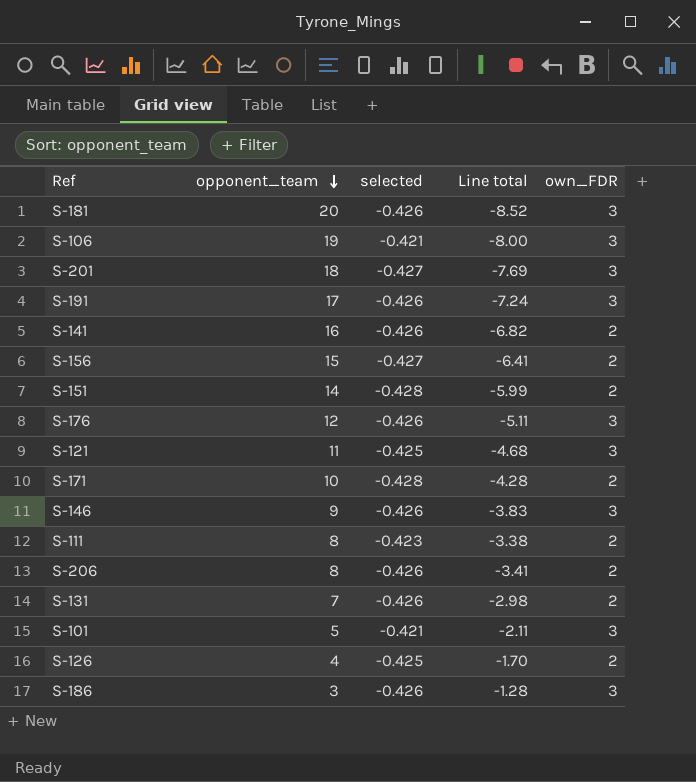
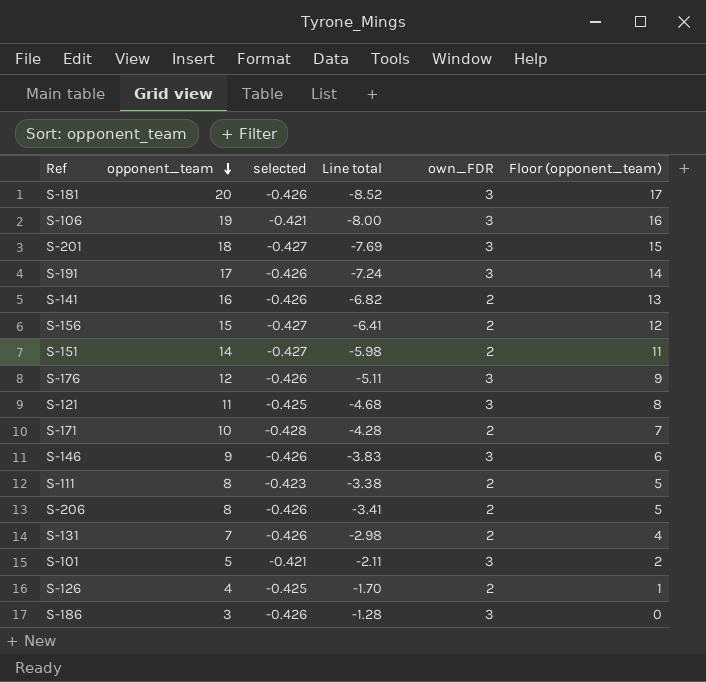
column Floor (opponent_team) | formula: none -> [opponent_team] - 3
S-151 | selected: -0.428 -> -0.427
S-151 | Line total: -5.99 -> -5.98

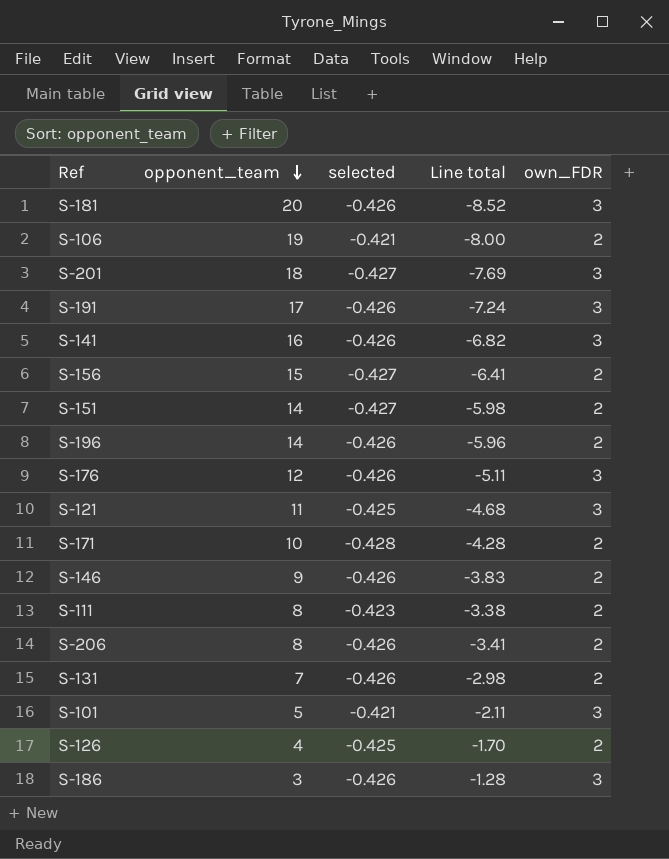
column Floor (opponent_team) | formula: [opponent_team] - 3 -> none
S-106 | own_FDR: 3 -> 2
S-141 | own_FDR: 2 -> 3
row S-196: none -> 14 | -0.426 | -5.96 | 2
S-146 | own_FDR: 3 -> 2

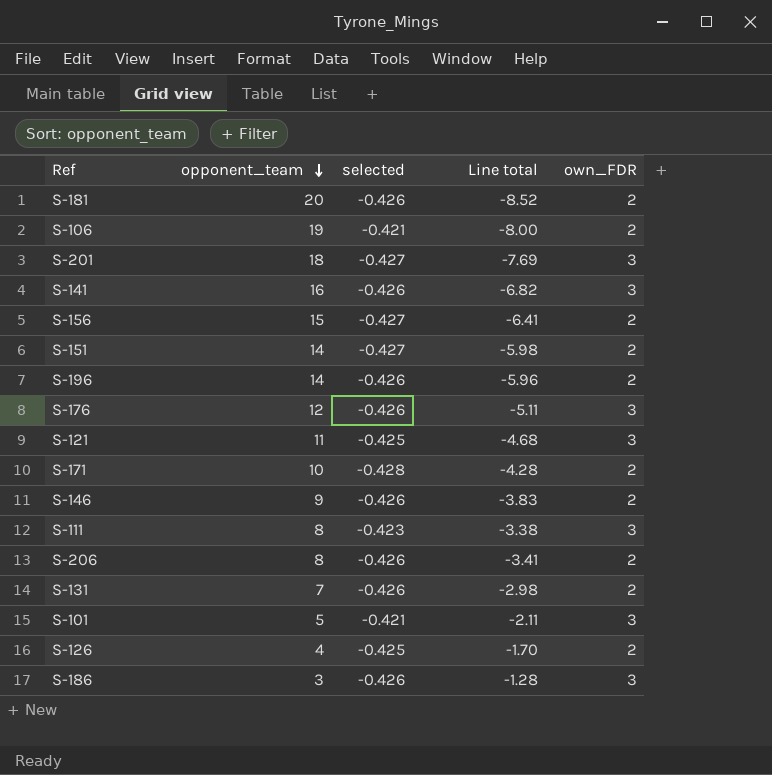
row S-191: 17 | -0.426 | -7.24 | 3 -> none
S-181 | own_FDR: 3 -> 2
S-111 | own_FDR: 2 -> 3

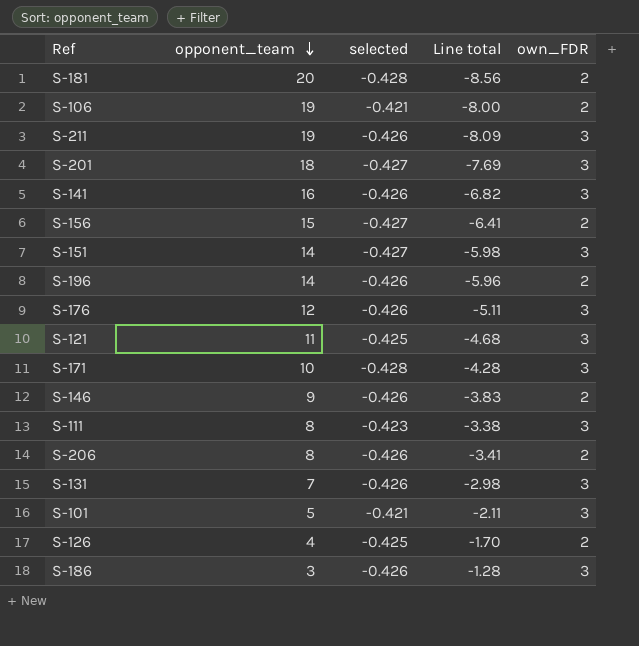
S-181 | selected: -0.426 -> -0.428
S-181 | Line total: -8.52 -> -8.56
row S-211: none -> 19 | -0.426 | -8.09 | 3
S-151 | own_FDR: 2 -> 3
S-171 | own_FDR: 2 -> 3
S-131 | own_FDR: 2 -> 3

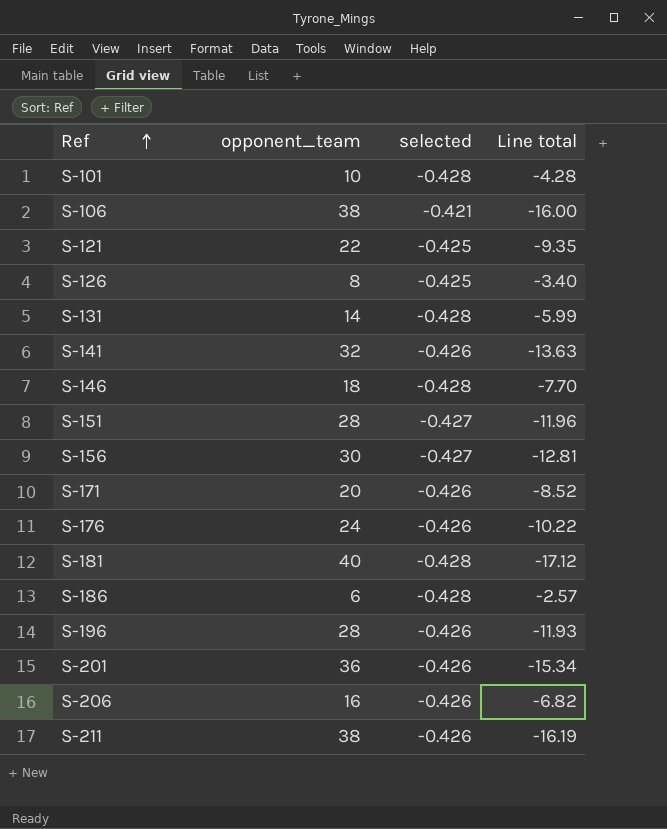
row order: opponent_team descending -> Ref ascending
column own_FDR | position: 5 -> none
row S-111: 8 | -0.423 | -3.38 | 3 -> none
S-101 | opponent_team: 5 -> 10
S-101 | selected: -0.421 -> -0.428
S-101 | Line total: -2.11 -> -4.28
S-106 | opponent_team: 19 -> 38
S-106 | Line total: -8.00 -> -16.00
S-121 | opponent_team: 11 -> 22
S-121 | Line total: -4.68 -> -9.35
S-126 | opponent_team: 4 -> 8
S-126 | Line total: -1.70 -> -3.40
S-131 | opponent_team: 7 -> 14
S-131 | selected: -0.426 -> -0.428
S-131 | Line total: -2.98 -> -5.99
S-141 | opponent_team: 16 -> 32
S-141 | Line total: -6.82 -> -13.63
S-146 | opponent_team: 9 -> 18
S-146 | selected: -0.426 -> -0.428
S-146 | Line total: -3.83 -> -7.70
S-151 | opponent_team: 14 -> 28
S-151 | Line total: -5.98 -> -11.96
S-156 | opponent_team: 15 -> 30
S-156 | Line total: -6.41 -> -12.81
S-171 | opponent_team: 10 -> 20
S-171 | selected: -0.428 -> -0.426
S-171 | Line total: -4.28 -> -8.52
S-176 | opponent_team: 12 -> 24
S-176 | Line total: -5.11 -> -10.22
S-181 | opponent_team: 20 -> 40
S-181 | Line total: -8.56 -> -17.12
S-186 | opponent_team: 3 -> 6
S-186 | selected: -0.426 -> -0.428
S-186 | Line total: -1.28 -> -2.57
S-196 | opponent_team: 14 -> 28
S-196 | Line total: -5.96 -> -11.93
S-201 | opponent_team: 18 -> 36
S-201 | selected: -0.427 -> -0.426
S-201 | Line total: -7.69 -> -15.34
S-206 | opponent_team: 8 -> 16
S-206 | Line total: -3.41 -> -6.82
S-211 | opponent_team: 19 -> 38
S-211 | Line total: -8.09 -> -16.19

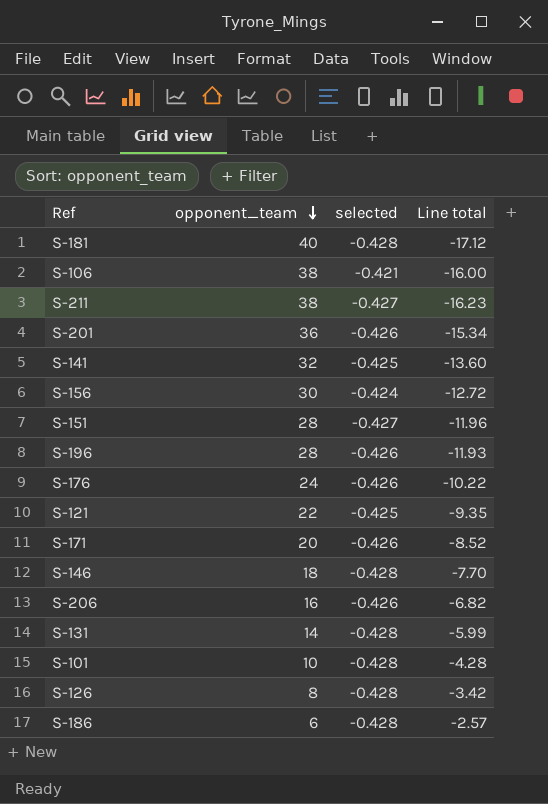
row order: Ref ascending -> opponent_team descending
S-211 | selected: -0.426 -> -0.427
S-211 | Line total: -16.19 -> -16.23
S-141 | selected: -0.426 -> -0.425
S-141 | Line total: -13.63 -> -13.60
S-156 | selected: -0.427 -> -0.424
S-156 | Line total: -12.81 -> -12.72
S-126 | selected: -0.425 -> -0.428
S-126 | Line total: -3.40 -> -3.42

